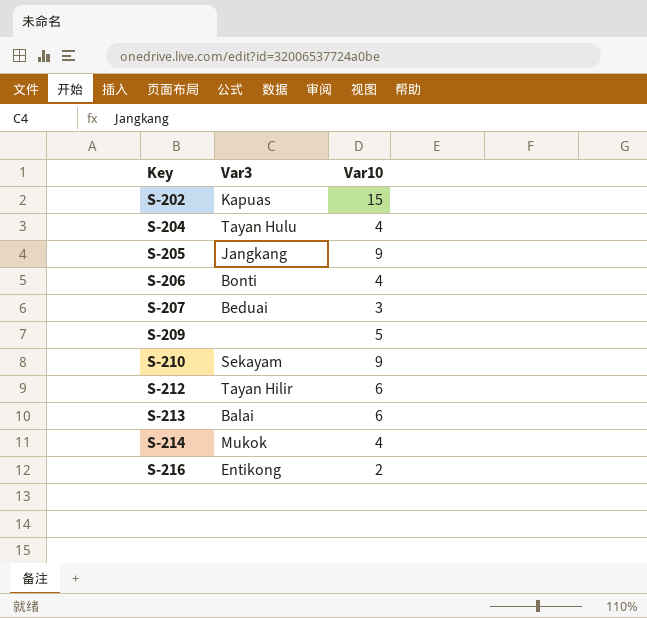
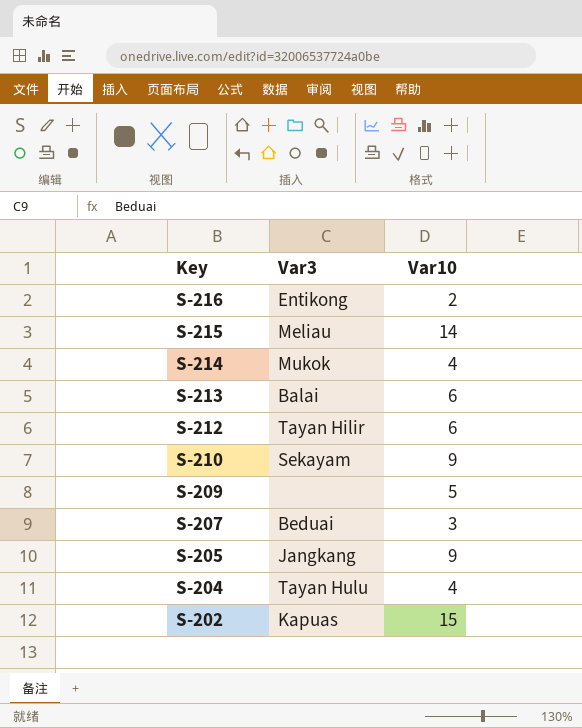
row order: Key ascending -> Key descending
row S-206: Bonti | 4 -> none
row S-215: none -> Meliau | 14

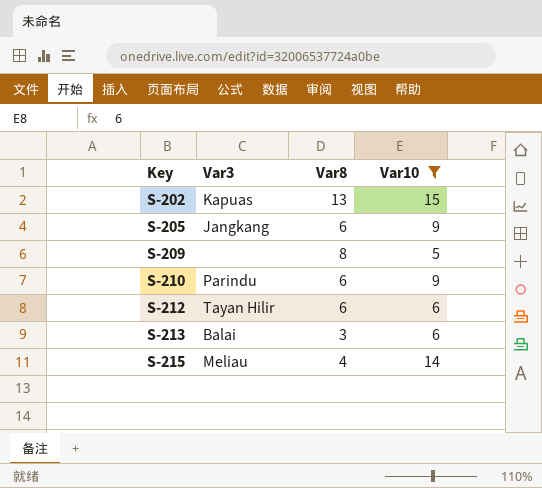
filter: none -> Var10 >= 5
row order: Key descending -> Key ascending
column Var8 | position: none -> 3
S-210 | Var3: Sekayam -> Parindu

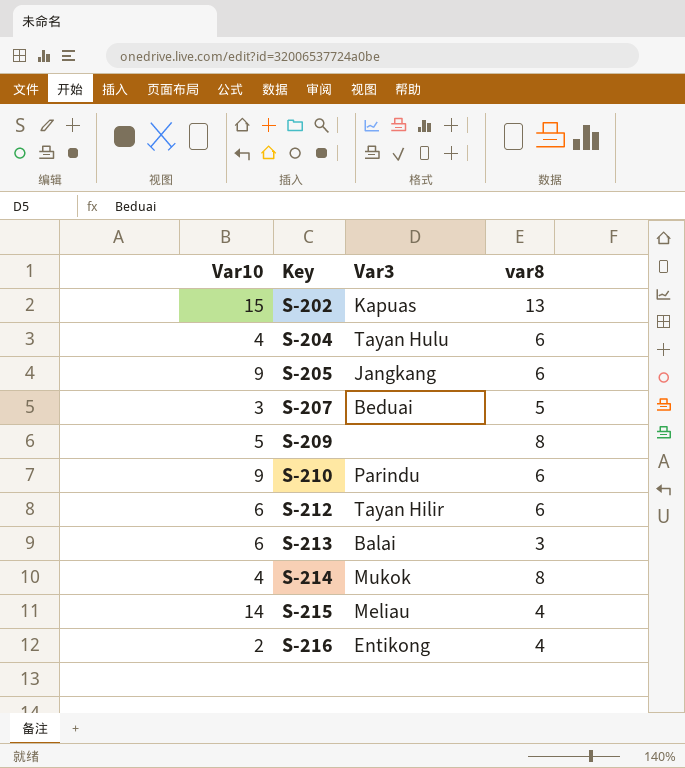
filter: Var10 >= 5 -> none
column Var10 | position: 4 -> 1
column name: Var8 -> var8

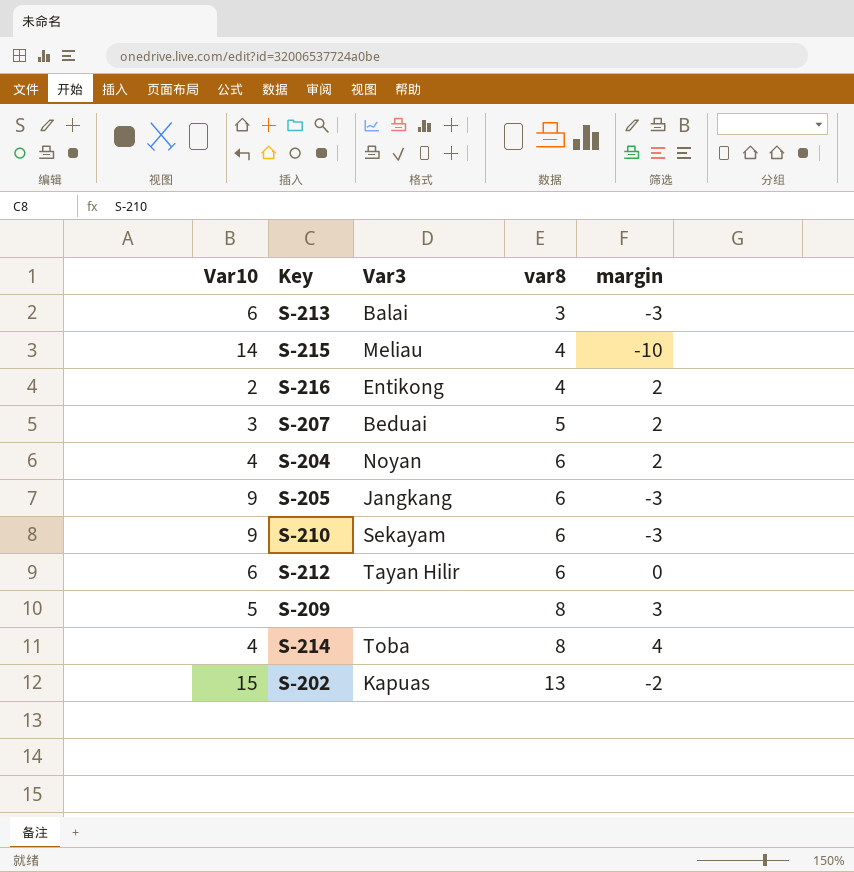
row order: Key ascending -> var8 ascending
column margin | formula: none -> [var8] - [Var10]
S-204 | Var3: Tayan Hulu -> Noyan
S-210 | Var3: Parindu -> Sekayam
S-214 | Var3: Mukok -> Toba

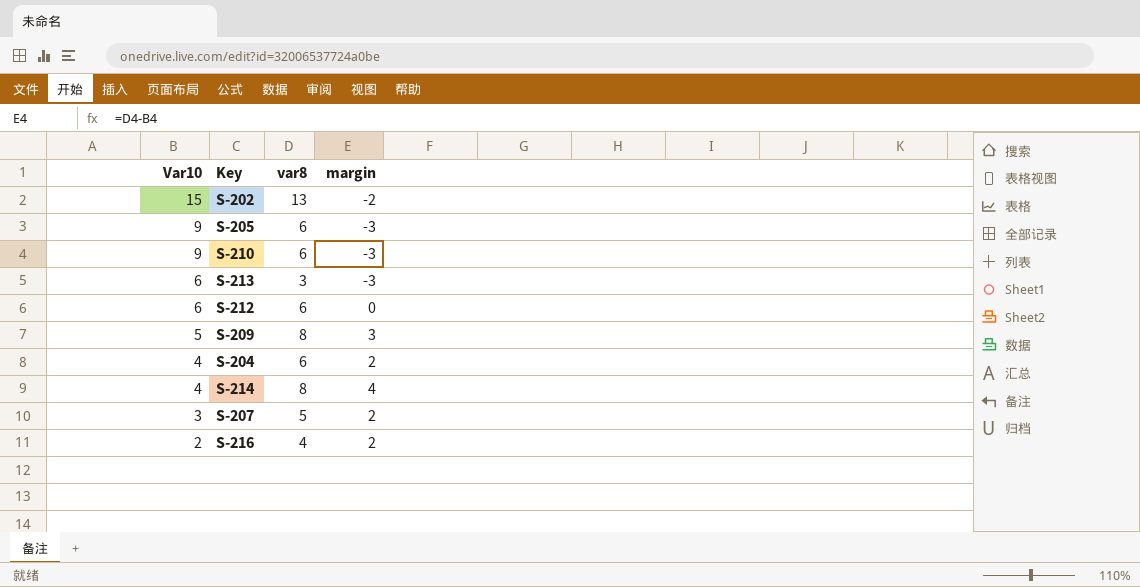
row order: var8 ascending -> Var10 descending
column Var3 | position: 3 -> none
row S-215: 14 | Meliau | 4 | -10 -> none

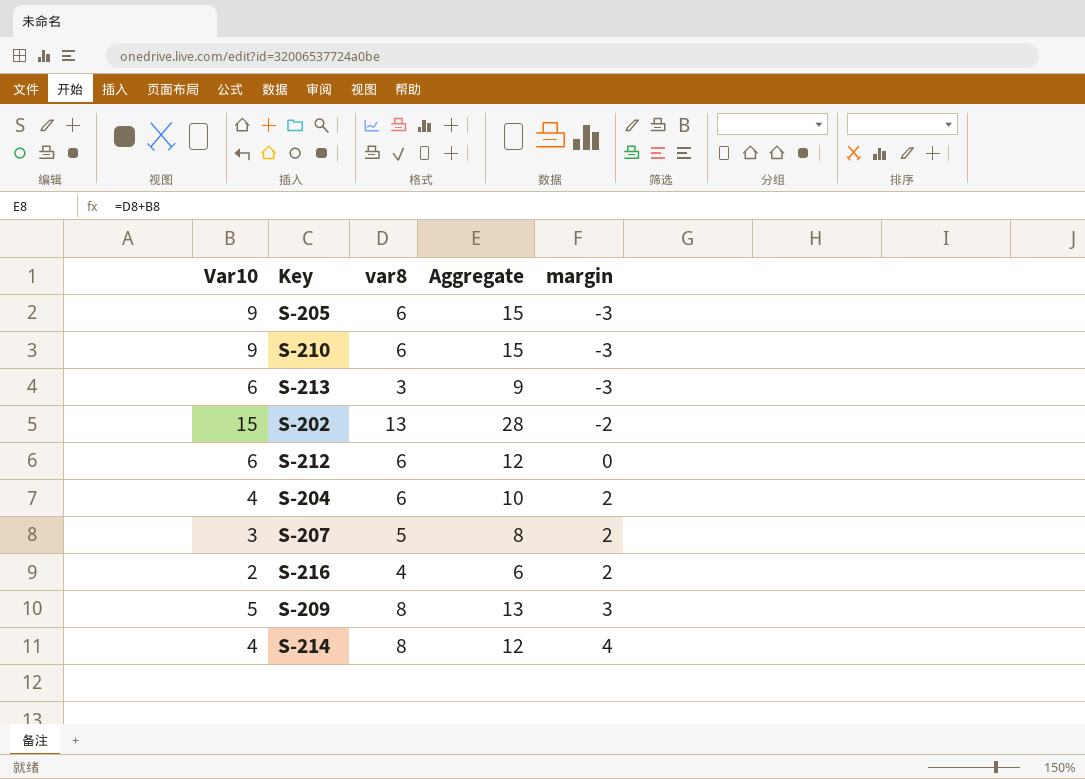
row order: Var10 descending -> margin ascending
column Aggregate | formula: none -> [Var10] + [var8]

